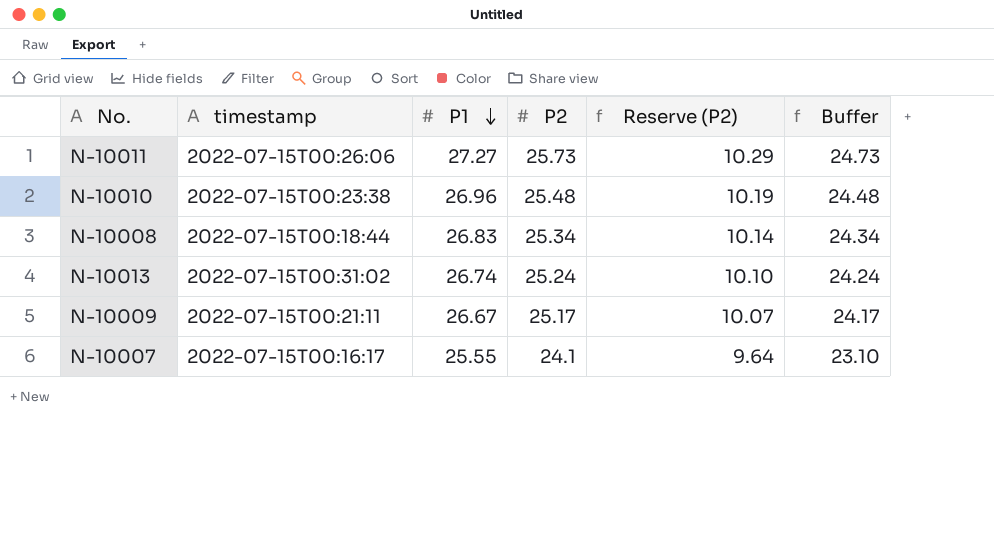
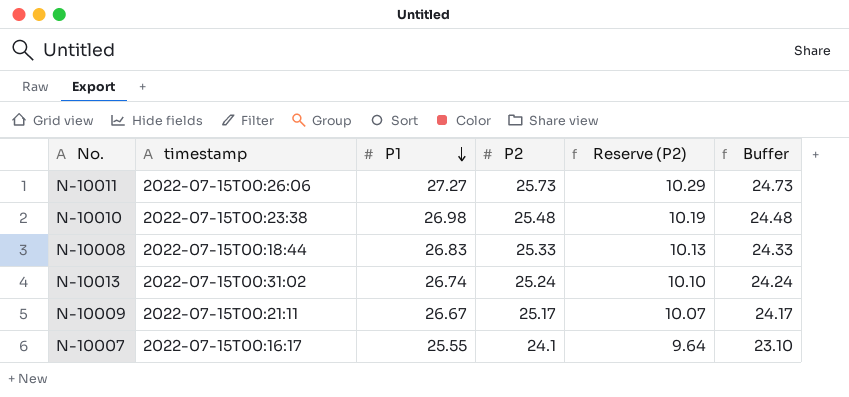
N-10010 | P1: 26.96 -> 26.98
N-10008 | P2: 25.34 -> 25.33
N-10008 | Reserve (P2): 10.14 -> 10.13
N-10008 | Buffer: 24.34 -> 24.33

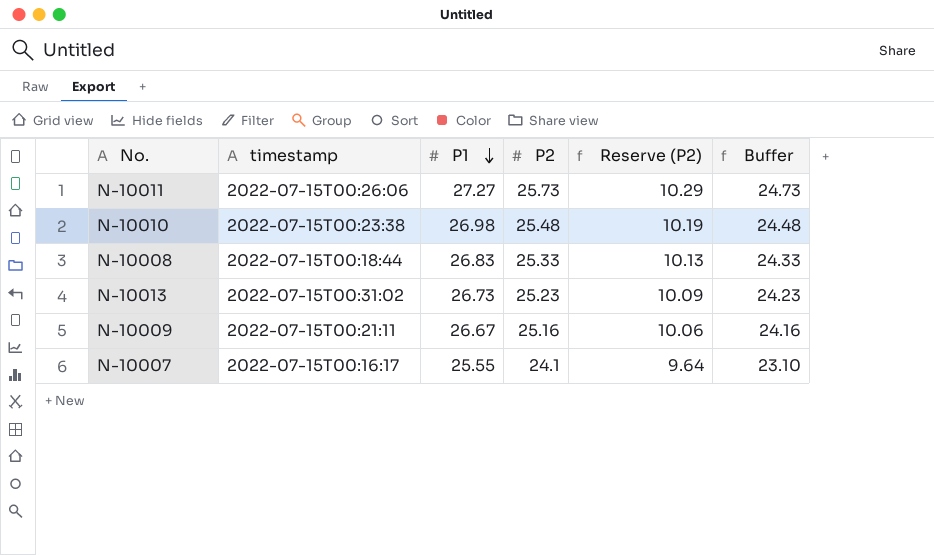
N-10013 | P1: 26.74 -> 26.73
N-10013 | P2: 25.24 -> 25.23
N-10013 | Reserve (P2): 10.10 -> 10.09
N-10013 | Buffer: 24.24 -> 24.23
N-10009 | P2: 25.17 -> 25.16
N-10009 | Reserve (P2): 10.07 -> 10.06
N-10009 | Buffer: 24.17 -> 24.16

